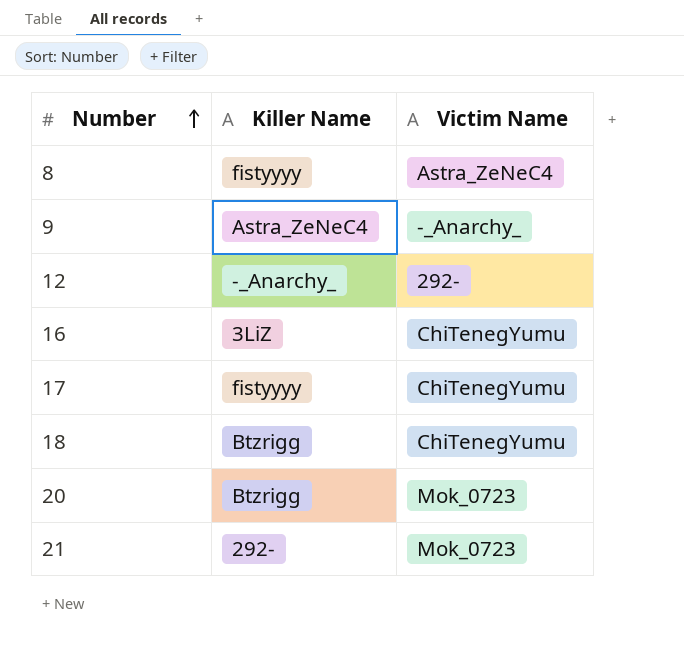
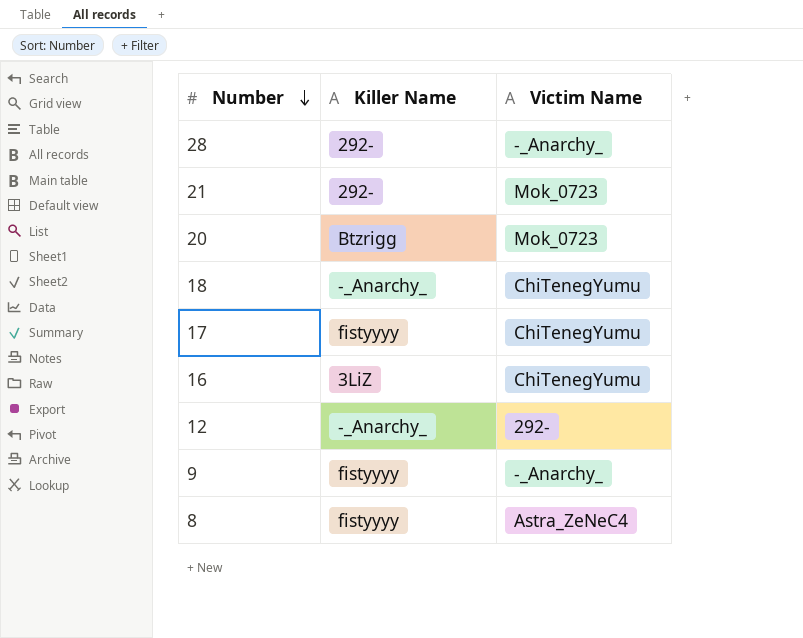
row order: Number ascending -> Number descending
row 28: none -> 292- | -_Anarchy_
18 | Killer Name: Btzrigg -> -_Anarchy_
9 | Killer Name: Astra_ZeNeC4 -> fistyyyy

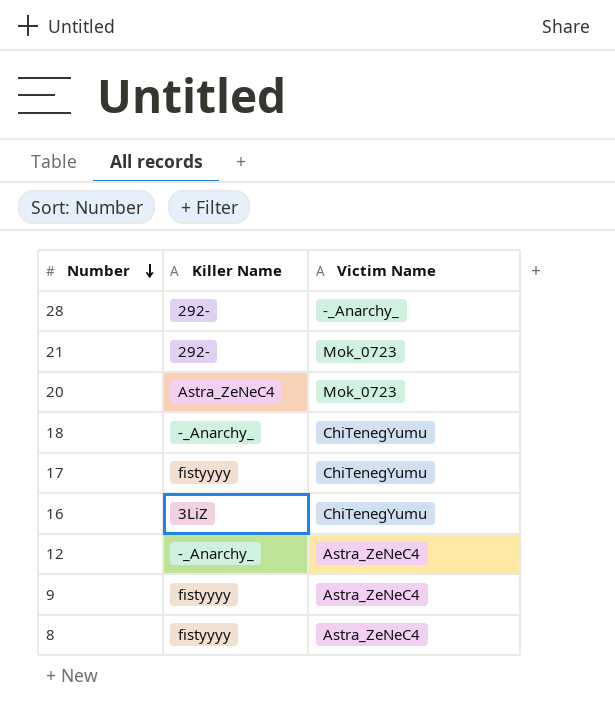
20 | Killer Name: Btzrigg -> Astra_ZeNeC4
12 | Victim Name: 292- -> Astra_ZeNeC4
9 | Victim Name: -_Anarchy_ -> Astra_ZeNeC4

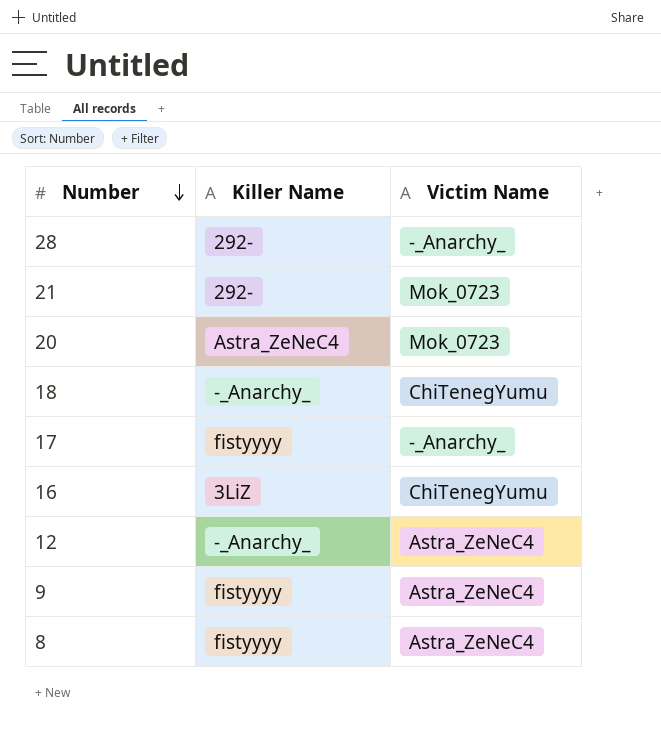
17 | Victim Name: ChiTenegYumu -> -_Anarchy_

